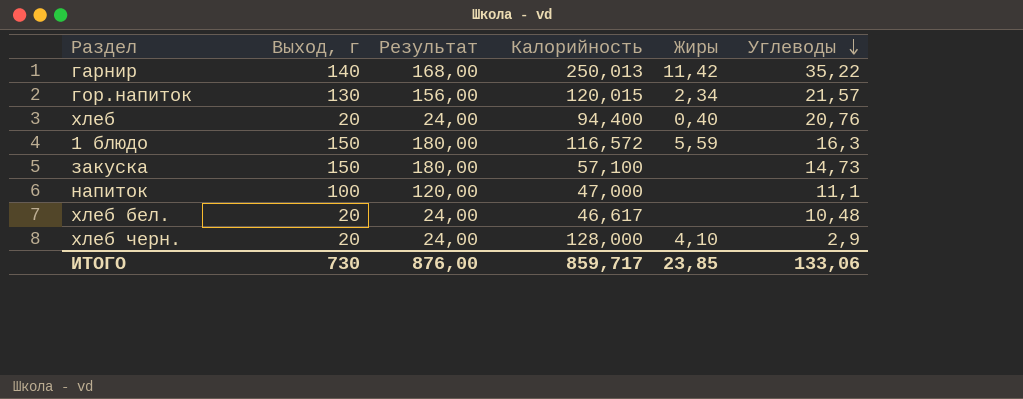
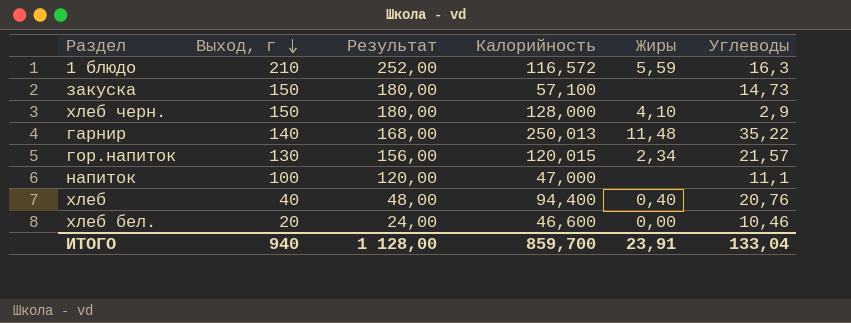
row order: Углеводы descending -> Выход, г descending
1 блюдо | Выход, г: 150 -> 210
1 блюдо | Результат: 180,00 -> 252,00
хлеб черн. | Выход, г: 20 -> 150
хлеб черн. | Результат: 24,00 -> 180,00
гарнир | Жиры: 11,42 -> 11,48
хлеб | Выход, г: 20 -> 40
хлеб | Результат: 24,00 -> 48,00
хлеб бел. | Калорийность: 46,617 -> 46,600
хлеб бел. | Жиры: none -> 0,00
хлеб бел. | Углеводы: 10,48 -> 10,46
ИТОГО | Выход, г: 730 -> 940
ИТОГО | Результат: 876,00 -> 1 128,00
ИТОГО | Калорийность: 859,717 -> 859,700
ИТОГО | Жиры: 23,85 -> 23,91
ИТОГО | Углеводы: 133,06 -> 133,04

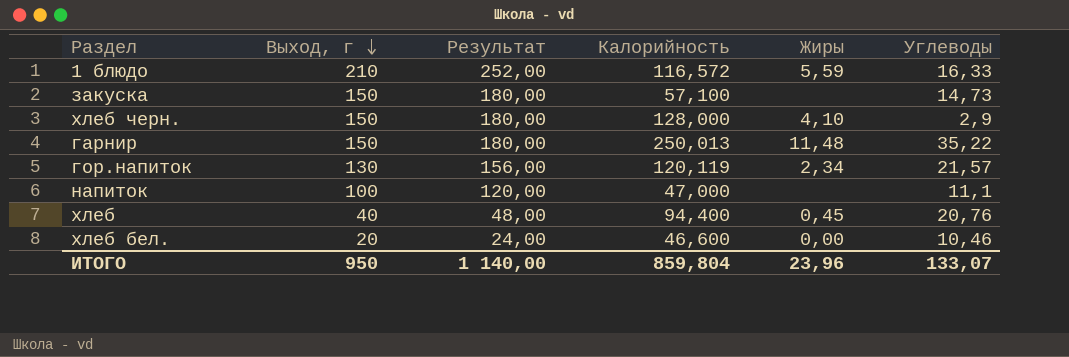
1 блюдо | Углеводы: 16,3 -> 16,33
гарнир | Выход, г: 140 -> 150
гарнир | Результат: 168,00 -> 180,00
гор.напиток | Калорийность: 120,015 -> 120,119
хлеб | Жиры: 0,40 -> 0,45
ИТОГО | Выход, г: 940 -> 950
ИТОГО | Результат: 1 128,00 -> 1 140,00
ИТОГО | Калорийность: 859,700 -> 859,804
ИТОГО | Жиры: 23,91 -> 23,96
ИТОГО | Углеводы: 133,04 -> 133,07

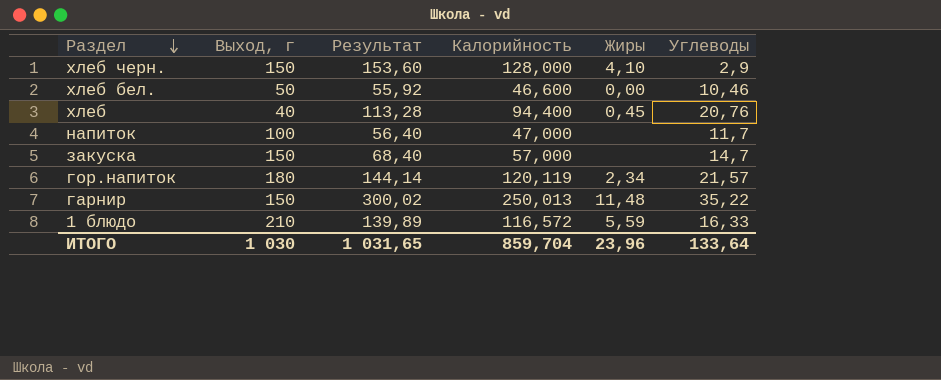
row order: Выход, г descending -> Раздел descending
column Результат | formula: [Выход, г] * 1,2 -> [Калорийность] * 1,2
хлеб бел. | Выход, г: 20 -> 50
напиток | Углеводы: 11,1 -> 11,7
закуска | Калорийность: 57,100 -> 57,000
закуска | Углеводы: 14,73 -> 14,7
гор.напиток | Выход, г: 130 -> 180
ИТОГО | Выход, г: 950 -> 1 030
ИТОГО | Результат: 1 140,00 -> 1 031,65
ИТОГО | Калорийность: 859,804 -> 859,704
ИТОГО | Углеводы: 133,07 -> 133,64

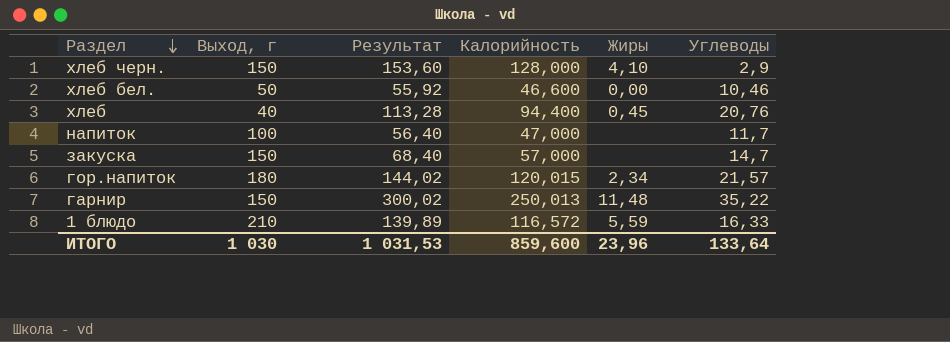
гор.напиток | Результат: 144,14 -> 144,02
гор.напиток | Калорийность: 120,119 -> 120,015
ИТОГО | Результат: 1 031,65 -> 1 031,53
ИТОГО | Калорийность: 859,704 -> 859,600

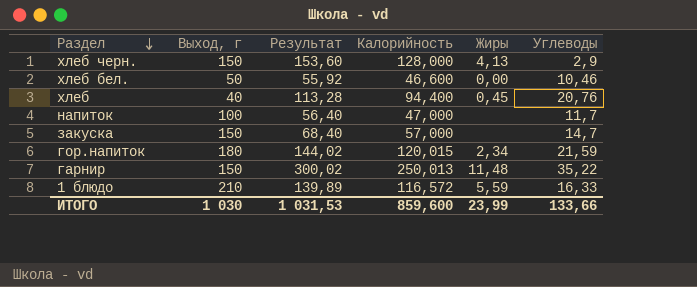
хлеб черн. | Жиры: 4,10 -> 4,13
гор.напиток | Углеводы: 21,57 -> 21,59
ИТОГО | Жиры: 23,96 -> 23,99
ИТОГО | Углеводы: 133,64 -> 133,66

